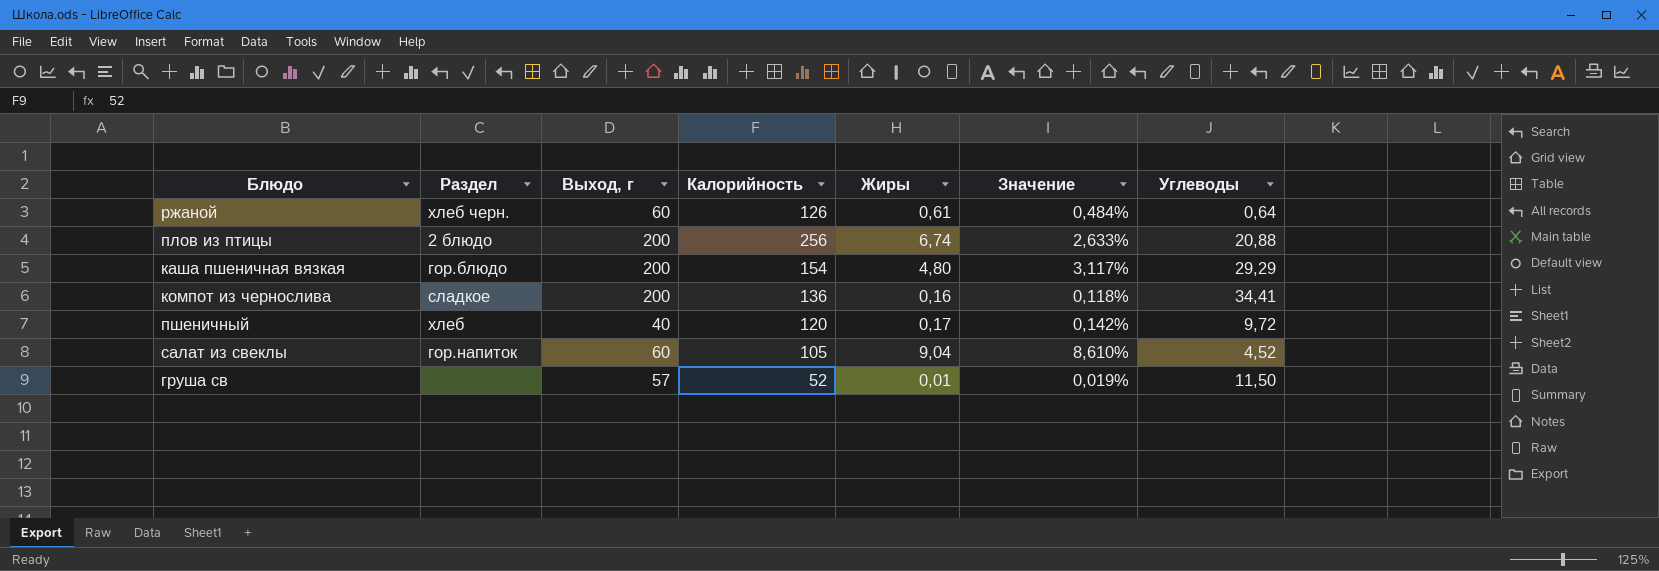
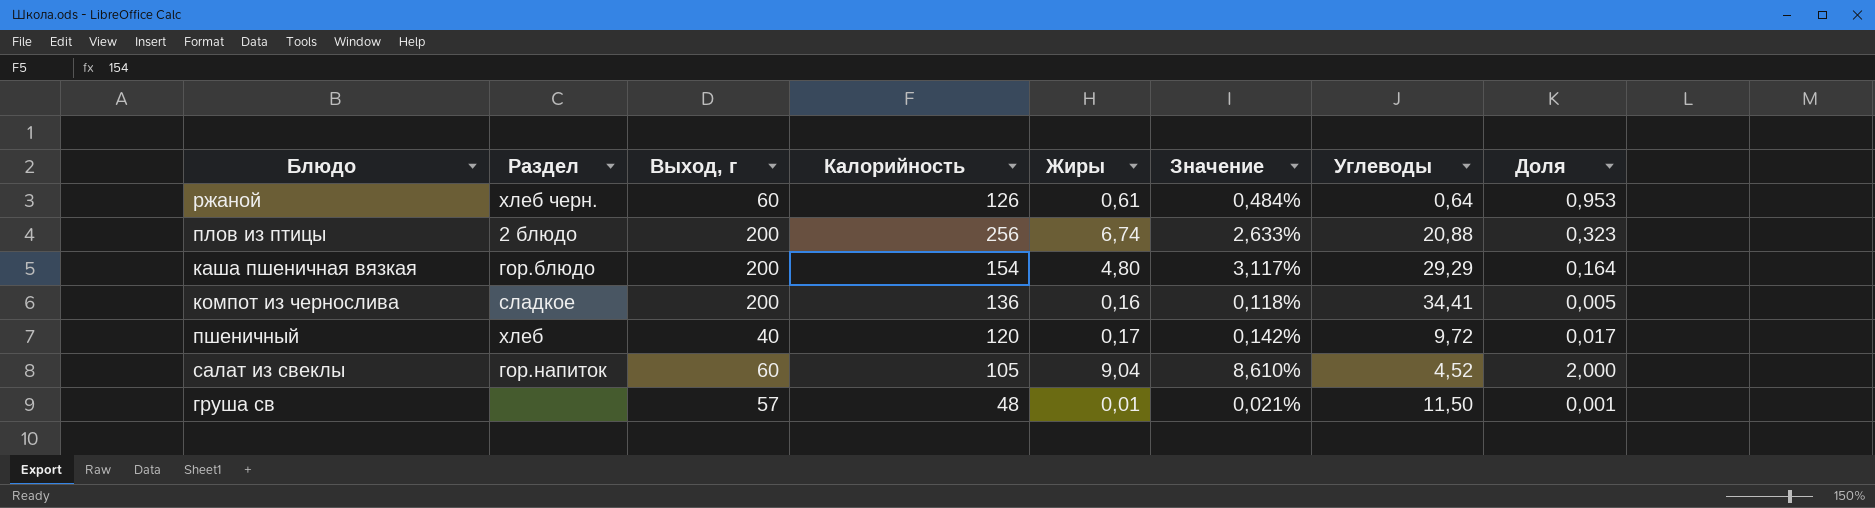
column Доля | formula: none -> [Жиры] / [Углеводы]
груша св | Калорийность: 52 -> 48
груша св | Значение: 0,019% -> 0,021%

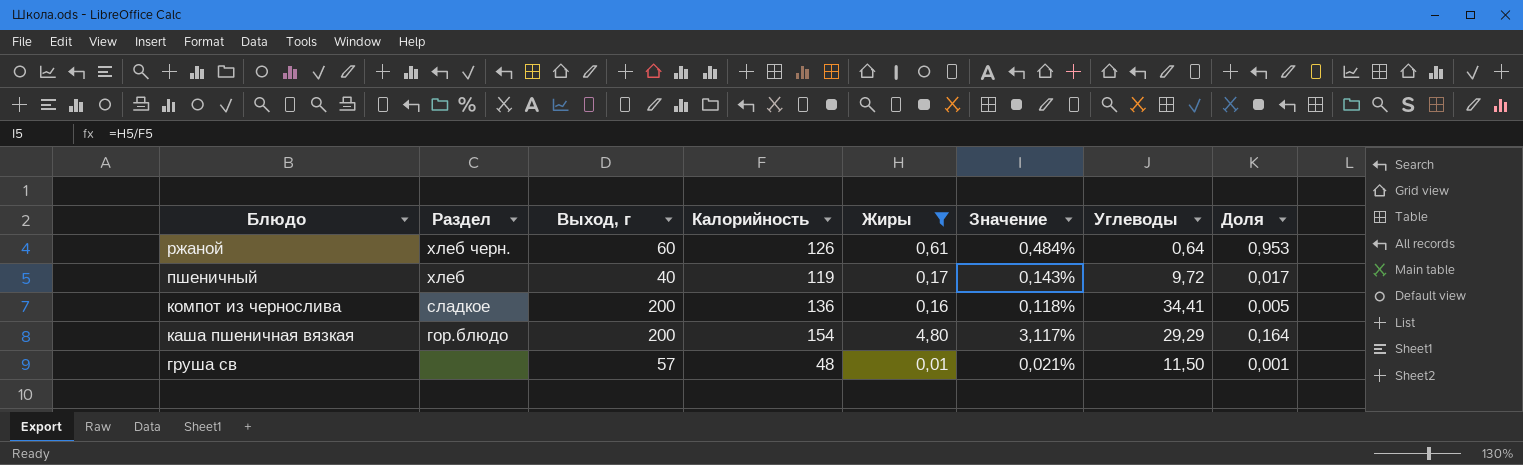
filter: none -> Жиры <= 4,80
row order: none -> Блюдо descending
пшеничный | Калорийность: 120 -> 119
пшеничный | Значение: 0,142% -> 0,143%

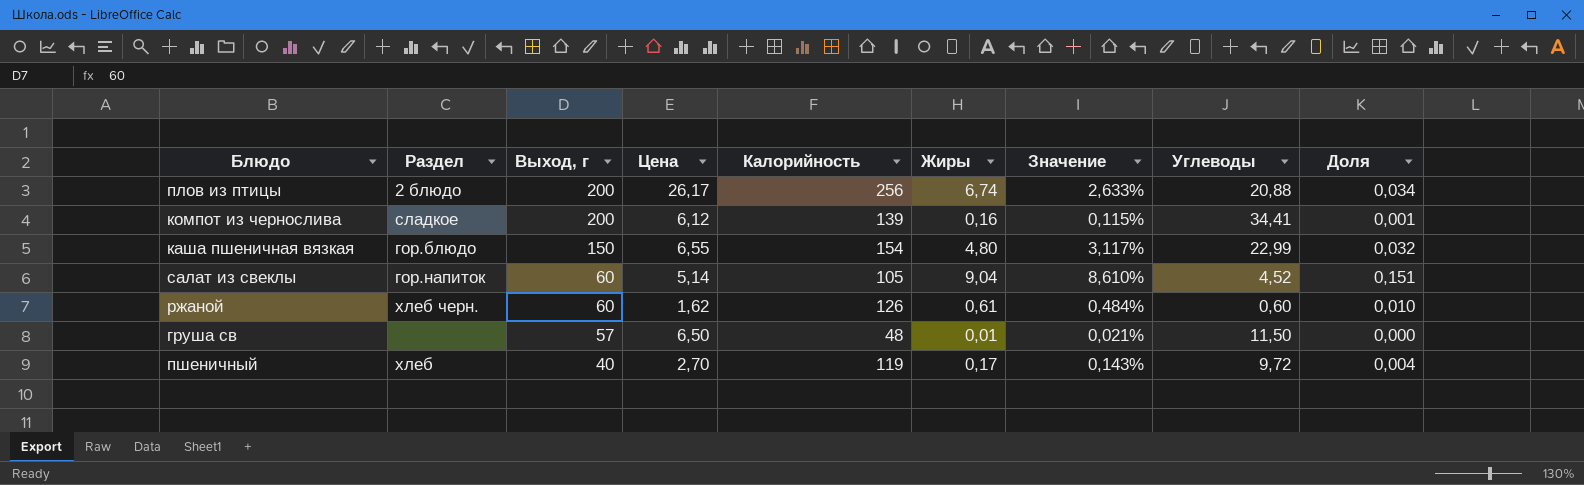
filter: Жиры <= 4,80 -> none
row order: Блюдо descending -> Выход, г descending
column Цена | position: none -> 4
column Доля | formula: [Жиры] / [Углеводы] -> [Жиры] / [Выход, г]
компот из чернослива | Калорийность: 136 -> 139
компот из чернослива | Значение: 0,118% -> 0,115%
каша пшеничная вязкая | Выход, г: 200 -> 150
каша пшеничная вязкая | Углеводы: 29,29 -> 22,99
ржаной | Углеводы: 0,64 -> 0,60

